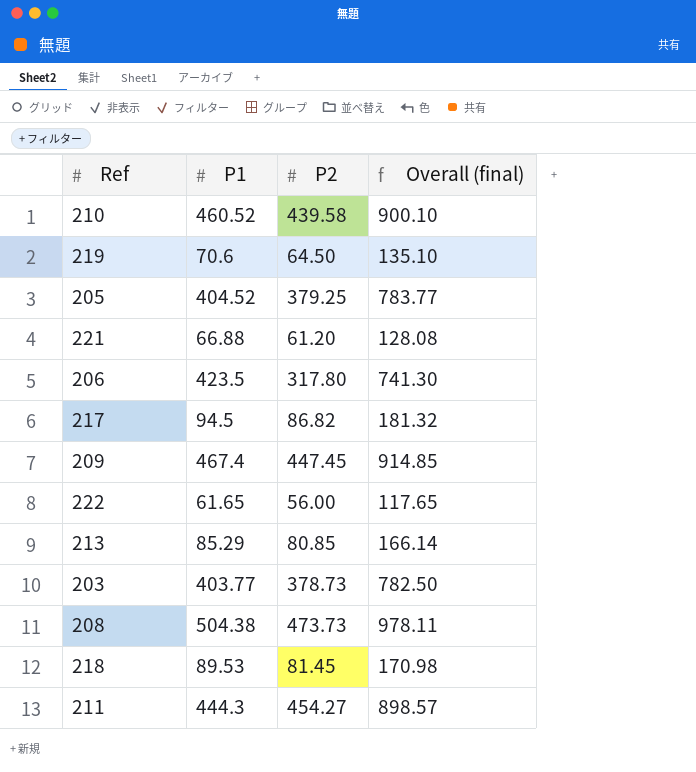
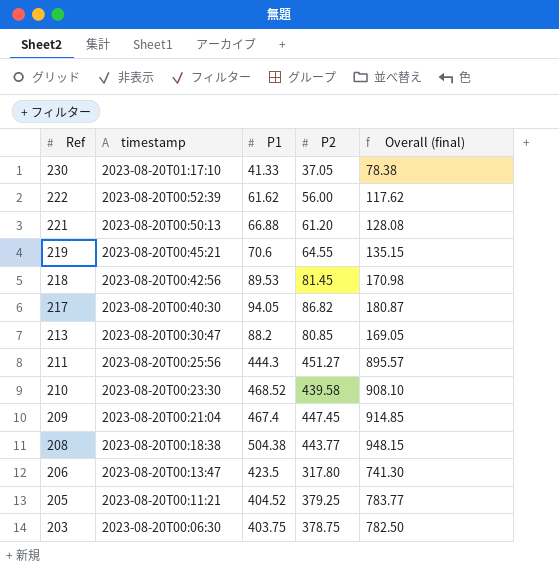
row order: none -> Ref descending
column timestamp | position: none -> 2
row 230: none -> 2023-08-20T01:17:10 | 41.33 | 37.05 | 78.38
222 | P1: 61.65 -> 61.62
222 | Overall (final): 117.65 -> 117.62
219 | P2: 64.50 -> 64.55
219 | Overall (final): 135.10 -> 135.15
217 | P1: 94.5 -> 94.05
217 | Overall (final): 181.32 -> 180.87
213 | P1: 85.29 -> 88.2
213 | Overall (final): 166.14 -> 169.05
211 | P2: 454.27 -> 451.27
211 | Overall (final): 898.57 -> 895.57
210 | P1: 460.52 -> 468.52
210 | Overall (final): 900.10 -> 908.10
208 | P2: 473.73 -> 443.77
208 | Overall (final): 978.11 -> 948.15
203 | P1: 403.77 -> 403.75
203 | P2: 378.73 -> 378.75

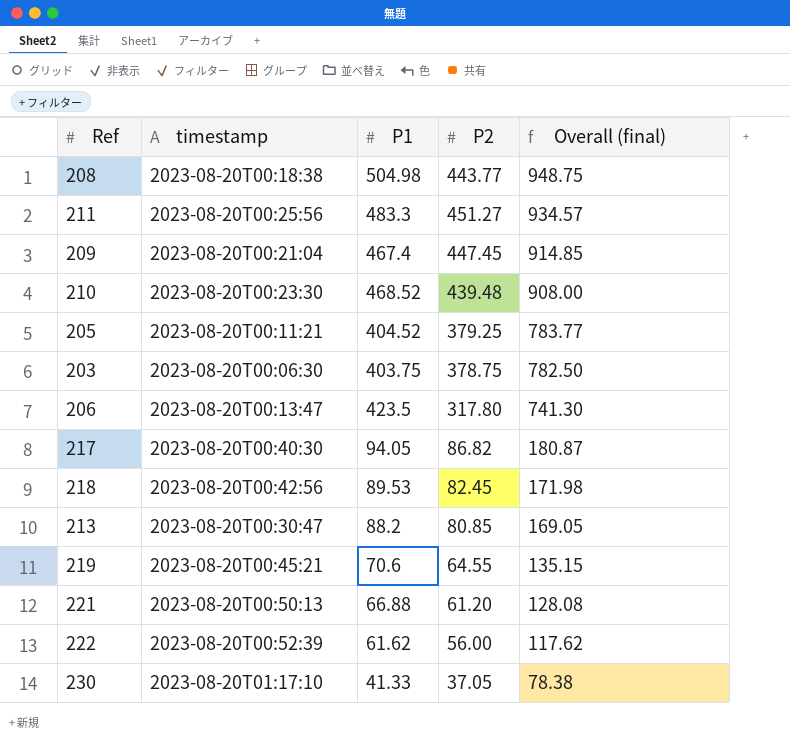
row order: Ref descending -> Overall (final) descending
208 | P1: 504.38 -> 504.98
208 | Overall (final): 948.15 -> 948.75
211 | P1: 444.3 -> 483.3
211 | Overall (final): 895.57 -> 934.57
210 | P2: 439.58 -> 439.48
210 | Overall (final): 908.10 -> 908.00
218 | P2: 81.45 -> 82.45
218 | Overall (final): 170.98 -> 171.98

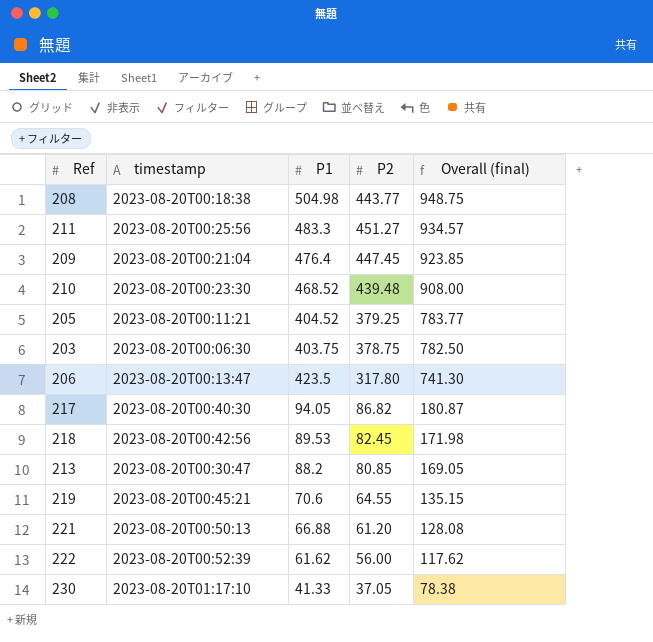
209 | P1: 467.4 -> 476.4
209 | Overall (final): 914.85 -> 923.85

